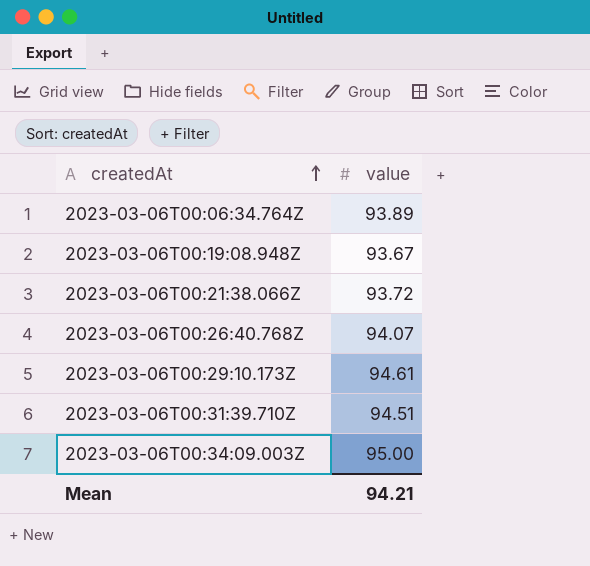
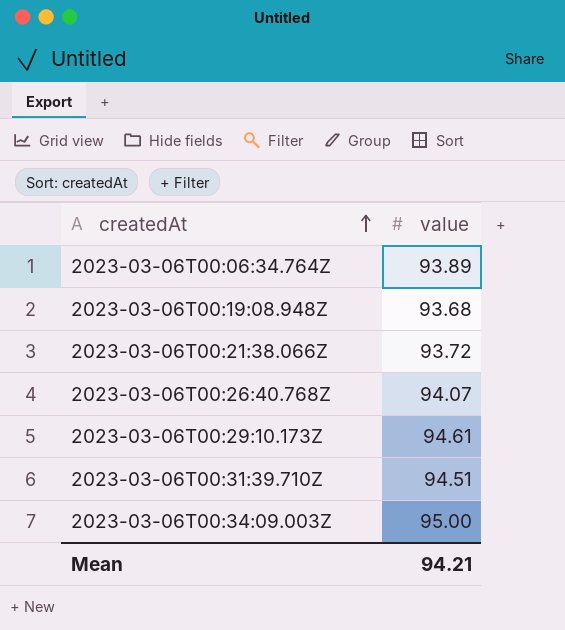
2023-03-06T00:19:08.948Z | value: 93.67 -> 93.68

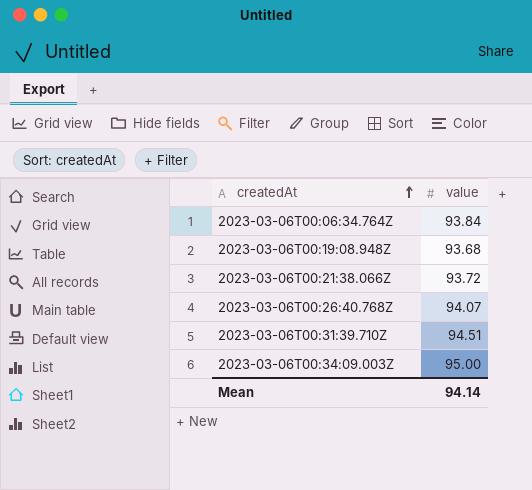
row 2023-03-06T00:29:10.173Z: 94.61 -> none
2023-03-06T00:06:34.764Z | value: 93.89 -> 93.84
Mean | value: 94.21 -> 94.14

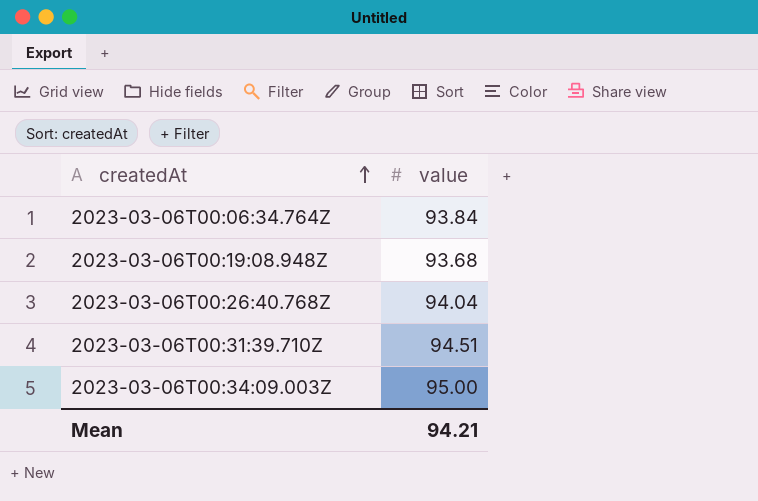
row 2023-03-06T00:21:38.066Z: 93.72 -> none
2023-03-06T00:26:40.768Z | value: 94.07 -> 94.04
Mean | value: 94.14 -> 94.21

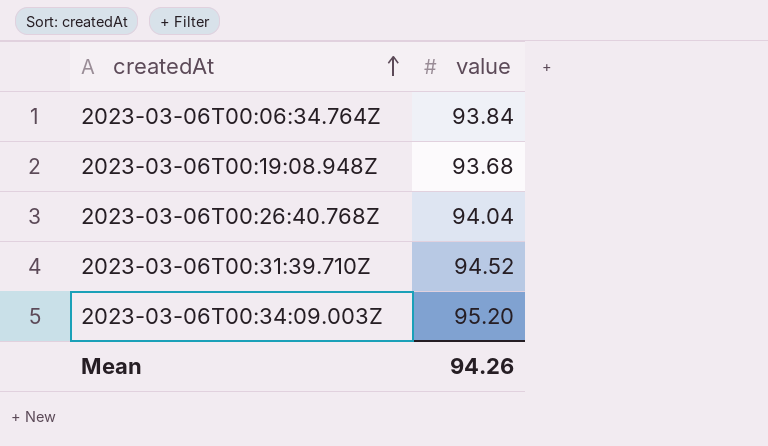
2023-03-06T00:31:39.710Z | value: 94.51 -> 94.52
2023-03-06T00:34:09.003Z | value: 95.00 -> 95.20
Mean | value: 94.21 -> 94.26

